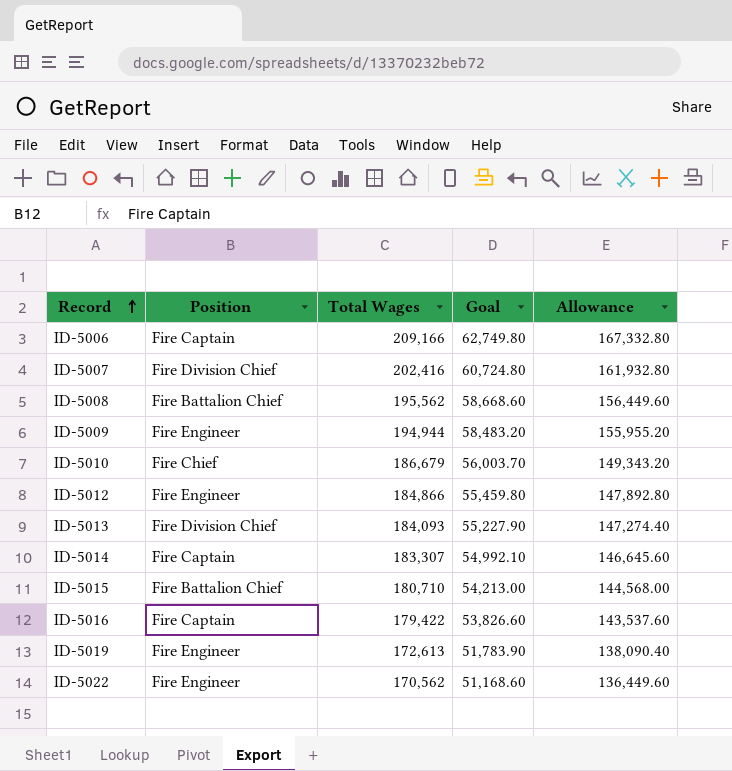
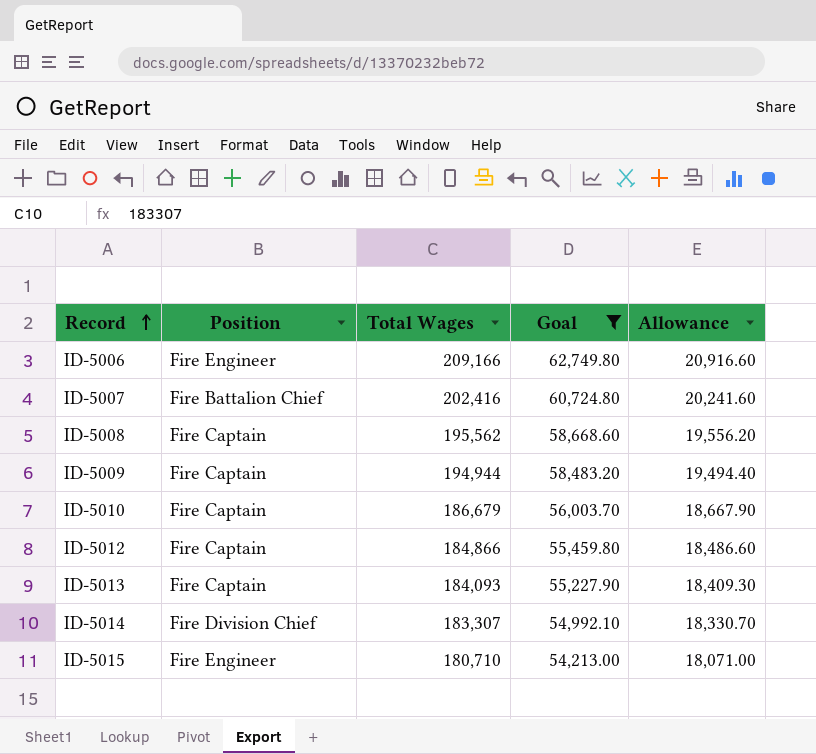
filter: none -> Goal >= 54,213.00
column Allowance | formula: [Total Wages] * 0.8 -> [Total Wages] * 0.1
ID-5006 | Position: Fire Captain -> Fire Engineer
ID-5007 | Position: Fire Division Chief -> Fire Battalion Chief
ID-5008 | Position: Fire Battalion Chief -> Fire Captain
ID-5009 | Position: Fire Engineer -> Fire Captain
ID-5010 | Position: Fire Chief -> Fire Captain
ID-5012 | Position: Fire Engineer -> Fire Captain
ID-5013 | Position: Fire Division Chief -> Fire Captain
ID-5014 | Position: Fire Captain -> Fire Division Chief
ID-5015 | Position: Fire Battalion Chief -> Fire Engineer

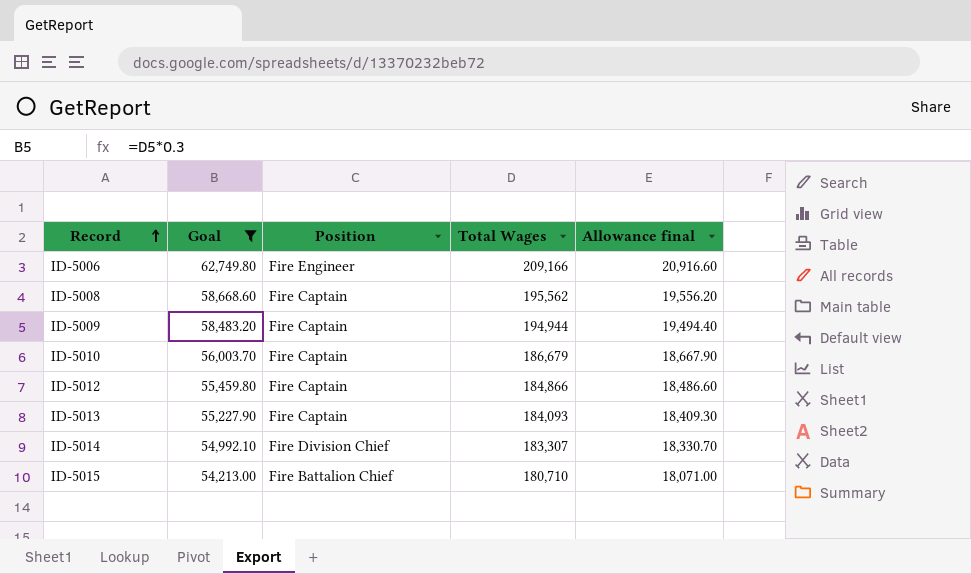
column Goal | position: 4 -> 2
column name: Allowance -> Allowance final
row ID-5007: Fire Battalion Chief | 202,416 | 60,724.80 | 20,241.60 -> none
ID-5015 | Position: Fire Engineer -> Fire Battalion Chief

